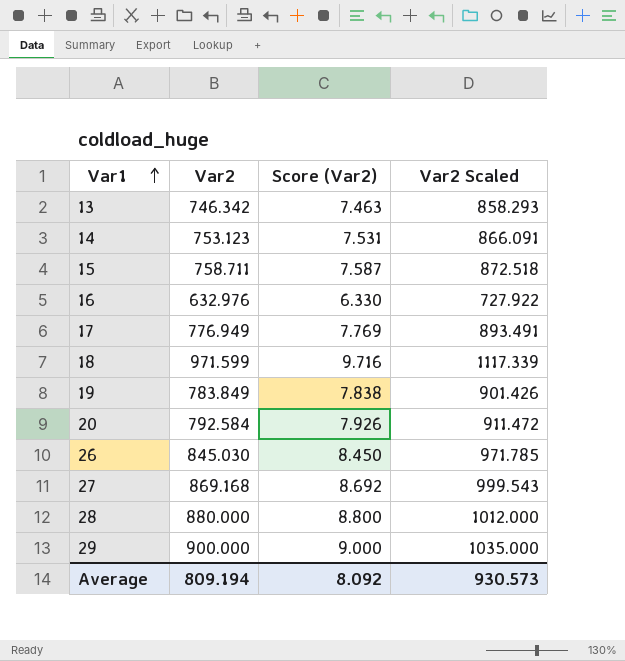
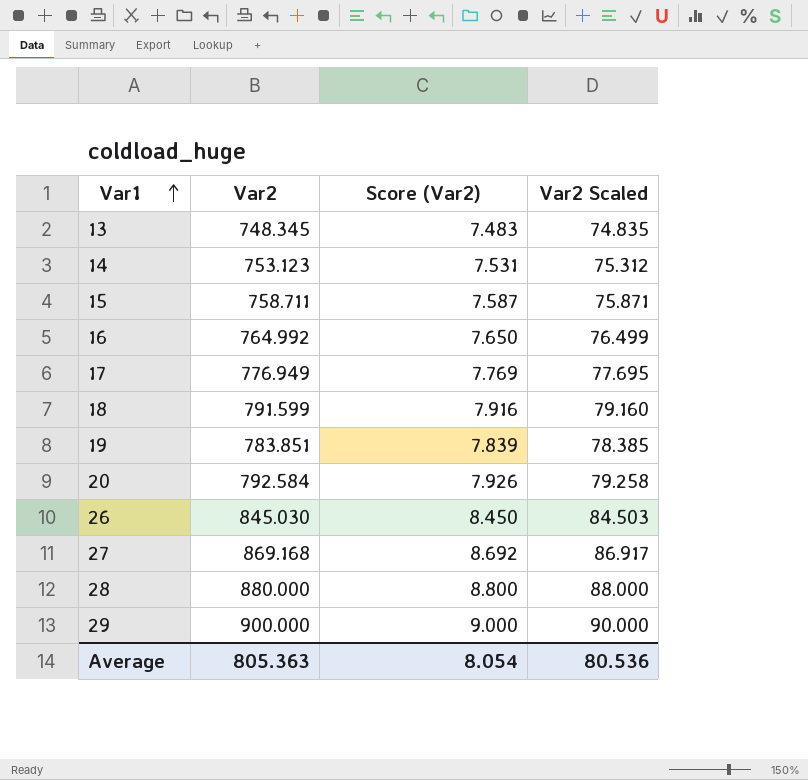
column Var2 Scaled | formula: [Var2] * 1.15 -> [Var2] * 0.1
13 | Var2: 746.342 -> 748.345
13 | Score (Var2): 7.463 -> 7.483
16 | Var2: 632.976 -> 764.992
16 | Score (Var2): 6.330 -> 7.650
18 | Var2: 971.599 -> 791.599
18 | Score (Var2): 9.716 -> 7.916
19 | Var2: 783.849 -> 783.851
19 | Score (Var2): 7.838 -> 7.839
Average | Var2: 809.194 -> 805.363
Average | Score (Var2): 8.092 -> 8.054
Average | Var2 Scaled: 930.573 -> 80.536

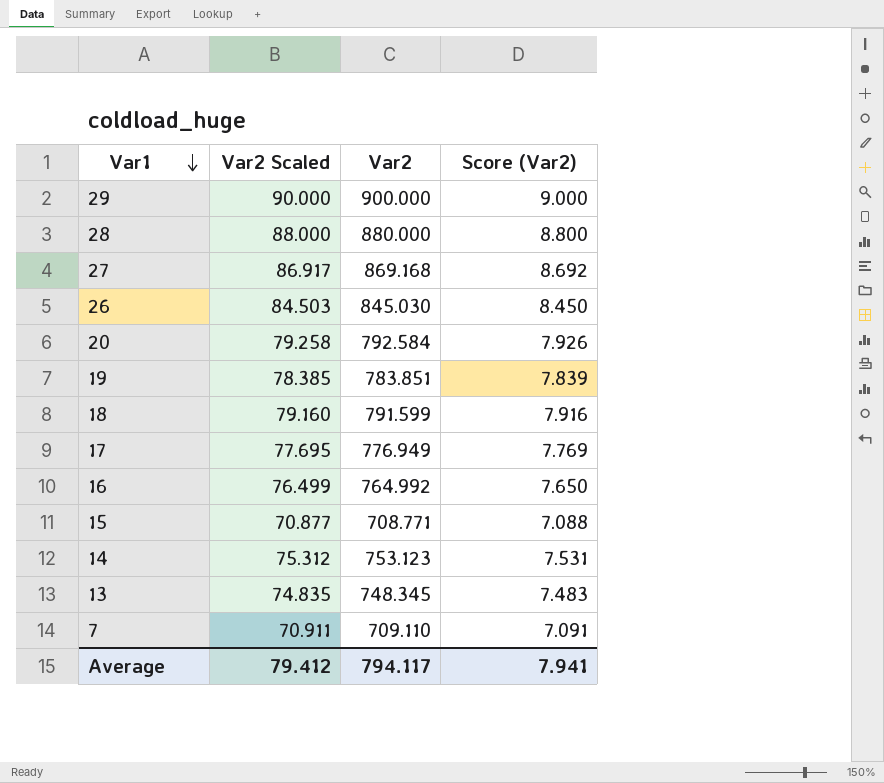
row order: Var1 ascending -> Var1 descending
column Var2 Scaled | position: 4 -> 2
15 | Var2 Scaled: 75.871 -> 70.877
15 | Var2: 758.711 -> 708.771
15 | Score (Var2): 7.587 -> 7.088
row 7: none -> 70.911 | 709.110 | 7.091
Average | Var2 Scaled: 80.536 -> 79.412
Average | Var2: 805.363 -> 794.117
Average | Score (Var2): 8.054 -> 7.941

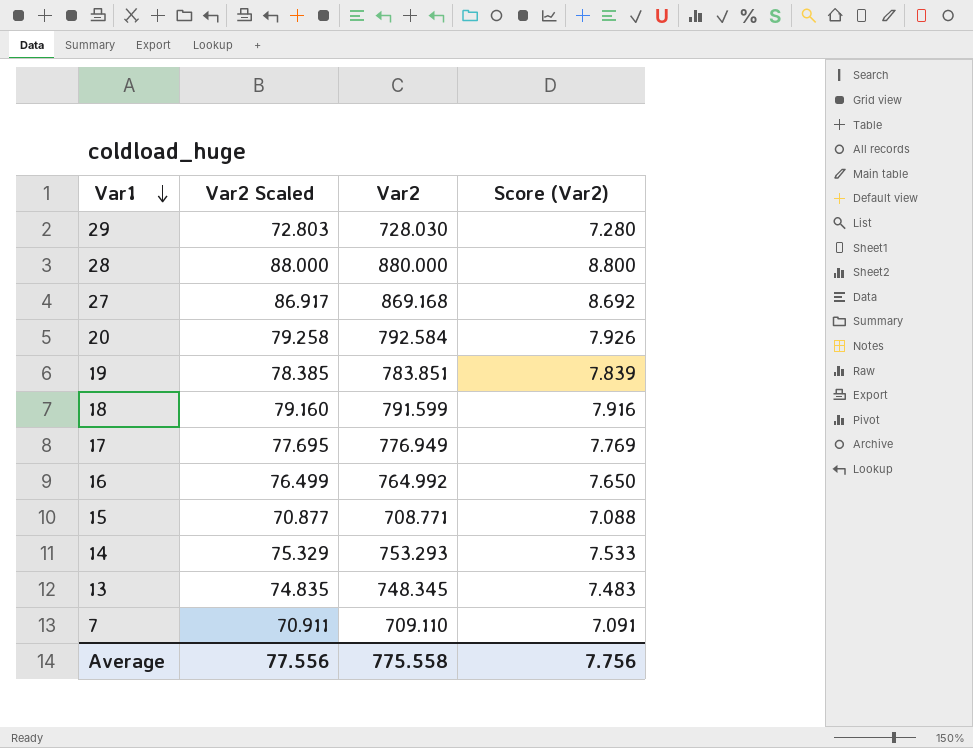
row 26: 84.503 | 845.030 | 8.450 -> none
29 | Var2 Scaled: 90.000 -> 72.803
29 | Var2: 900.000 -> 728.030
29 | Score (Var2): 9.000 -> 7.280
14 | Var2 Scaled: 75.312 -> 75.329
14 | Var2: 753.123 -> 753.293
14 | Score (Var2): 7.531 -> 7.533
Average | Var2 Scaled: 79.412 -> 77.556
Average | Var2: 794.117 -> 775.558
Average | Score (Var2): 7.941 -> 7.756

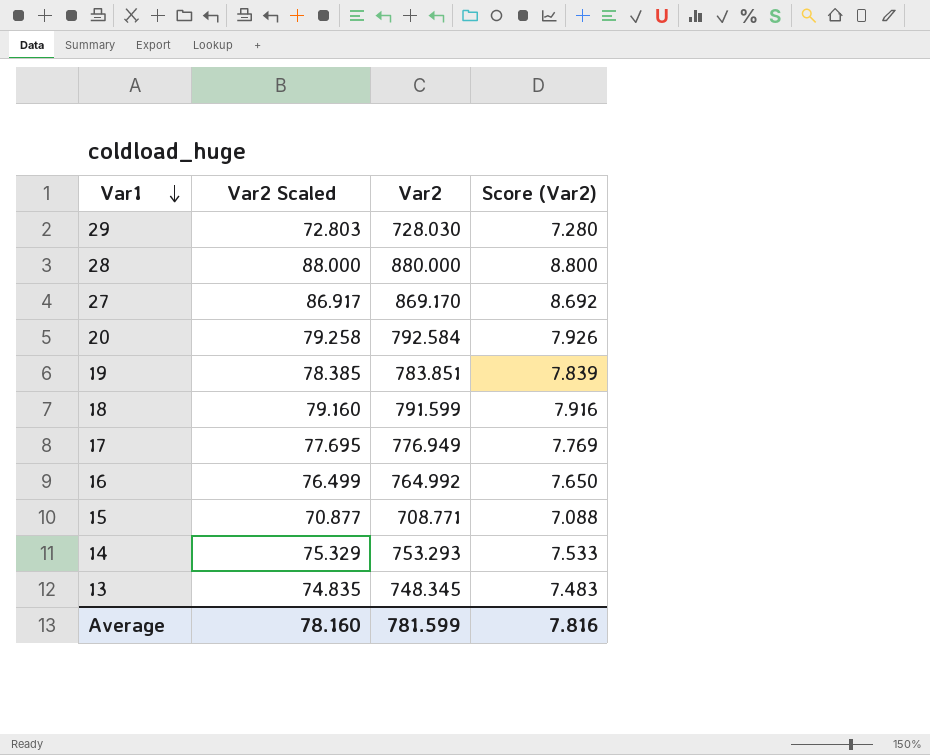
row 7: 70.911 | 709.110 | 7.091 -> none
27 | Var2: 869.168 -> 869.170
Average | Var2 Scaled: 77.556 -> 78.160
Average | Var2: 775.558 -> 781.599
Average | Score (Var2): 7.756 -> 7.816

